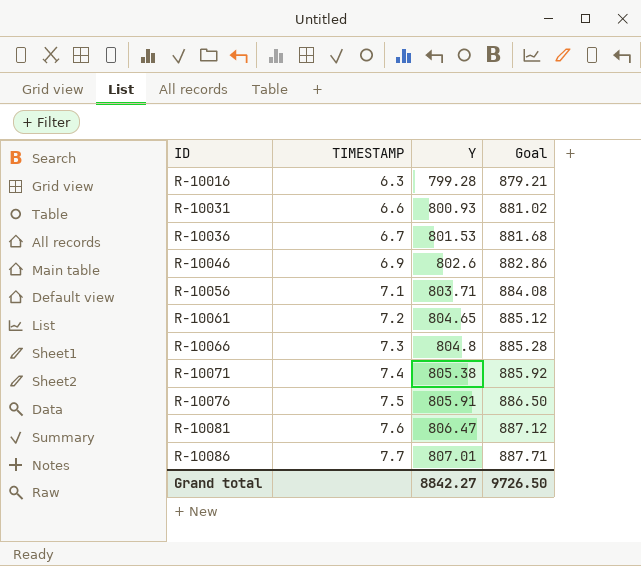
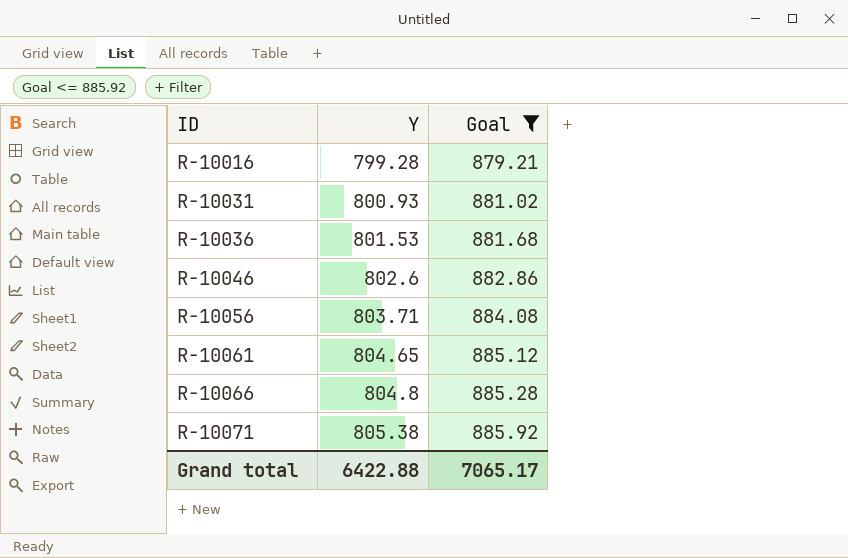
filter: none -> Goal <= 885.92
column TIMESTAMP | position: 2 -> none
Grand total | Y: 8842.27 -> 6422.88
Grand total | Goal: 9726.50 -> 7065.17

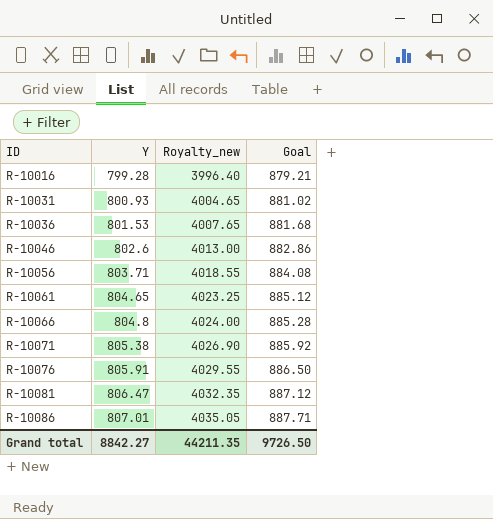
filter: Goal <= 885.92 -> none
column Royalty_new | formula: none -> [Y] * 5
Grand total | Y: 6422.88 -> 8842.27
Grand total | Goal: 7065.17 -> 9726.50

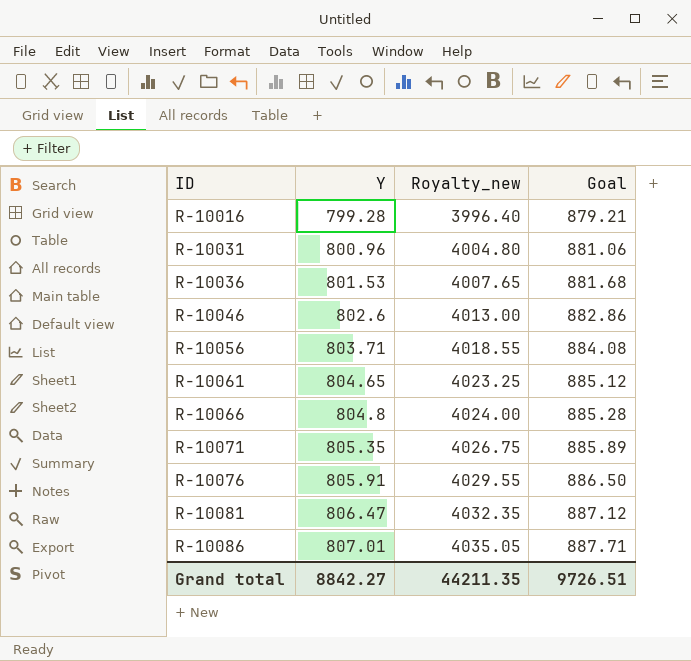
R-10031 | Y: 800.93 -> 800.96
R-10031 | Royalty_new: 4004.65 -> 4004.80
R-10031 | Goal: 881.02 -> 881.06
R-10071 | Y: 805.38 -> 805.35
R-10071 | Royalty_new: 4026.90 -> 4026.75
R-10071 | Goal: 885.92 -> 885.89
Grand total | Goal: 9726.50 -> 9726.51

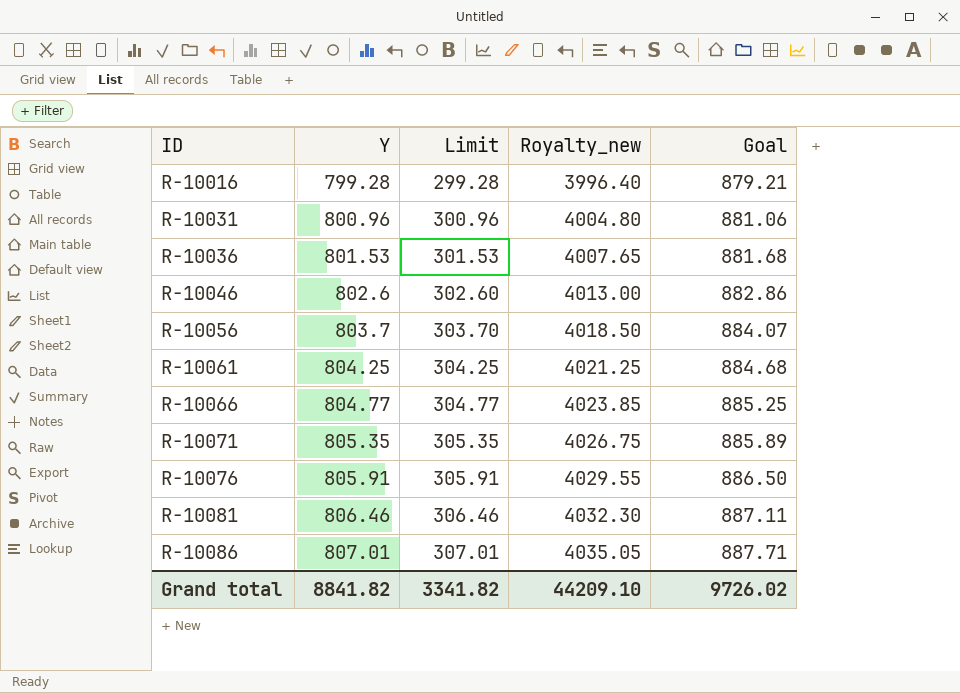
column Limit | formula: none -> [Y] - 500
R-10056 | Y: 803.71 -> 803.7
R-10056 | Royalty_new: 4018.55 -> 4018.50
R-10056 | Goal: 884.08 -> 884.07
R-10061 | Y: 804.65 -> 804.25
R-10061 | Royalty_new: 4023.25 -> 4021.25
R-10061 | Goal: 885.12 -> 884.68
R-10066 | Y: 804.8 -> 804.77
R-10066 | Royalty_new: 4024.00 -> 4023.85
R-10066 | Goal: 885.28 -> 885.25
R-10081 | Y: 806.47 -> 806.46
R-10081 | Royalty_new: 4032.35 -> 4032.30
R-10081 | Goal: 887.12 -> 887.11
Grand total | Y: 8842.27 -> 8841.82
Grand total | Royalty_new: 44211.35 -> 44209.10
Grand total | Goal: 9726.51 -> 9726.02

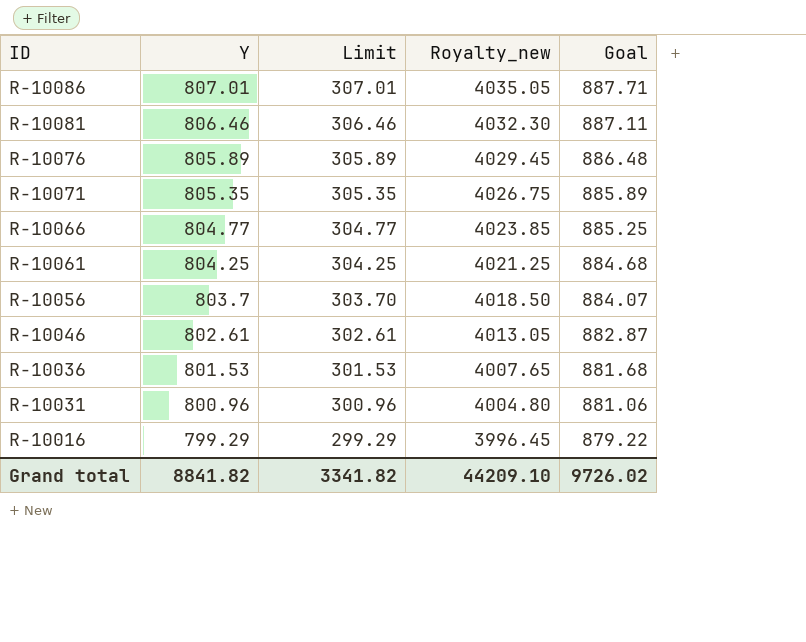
row order: ID ascending -> ID descending
R-10076 | Y: 805.91 -> 805.89
R-10076 | Limit: 305.91 -> 305.89
R-10076 | Royalty_new: 4029.55 -> 4029.45
R-10076 | Goal: 886.50 -> 886.48
R-10046 | Y: 802.6 -> 802.61
R-10046 | Limit: 302.60 -> 302.61
R-10046 | Royalty_new: 4013.00 -> 4013.05
R-10046 | Goal: 882.86 -> 882.87
R-10016 | Y: 799.28 -> 799.29
R-10016 | Limit: 299.28 -> 299.29
R-10016 | Royalty_new: 3996.40 -> 3996.45
R-10016 | Goal: 879.21 -> 879.22

